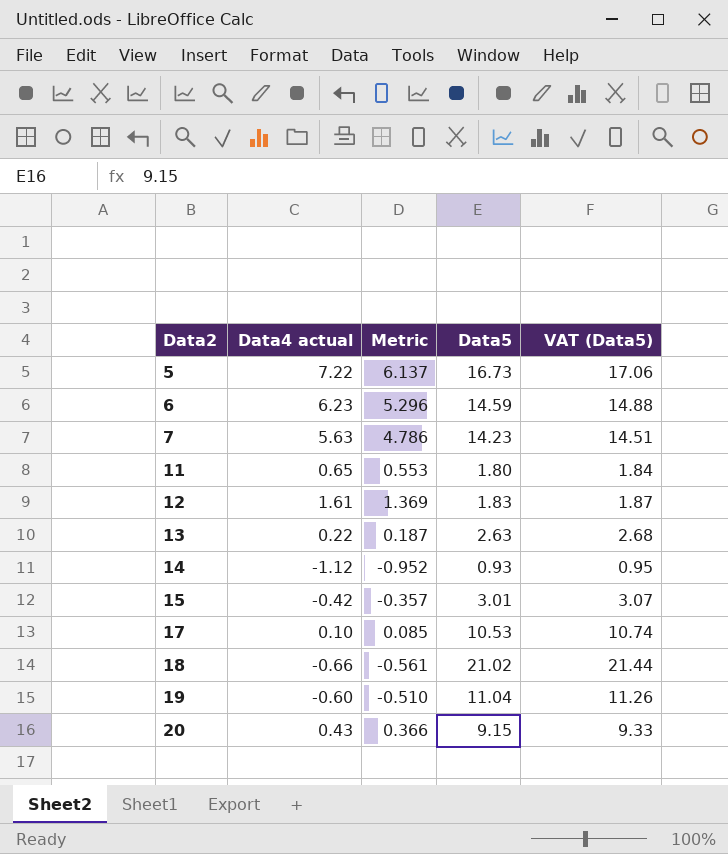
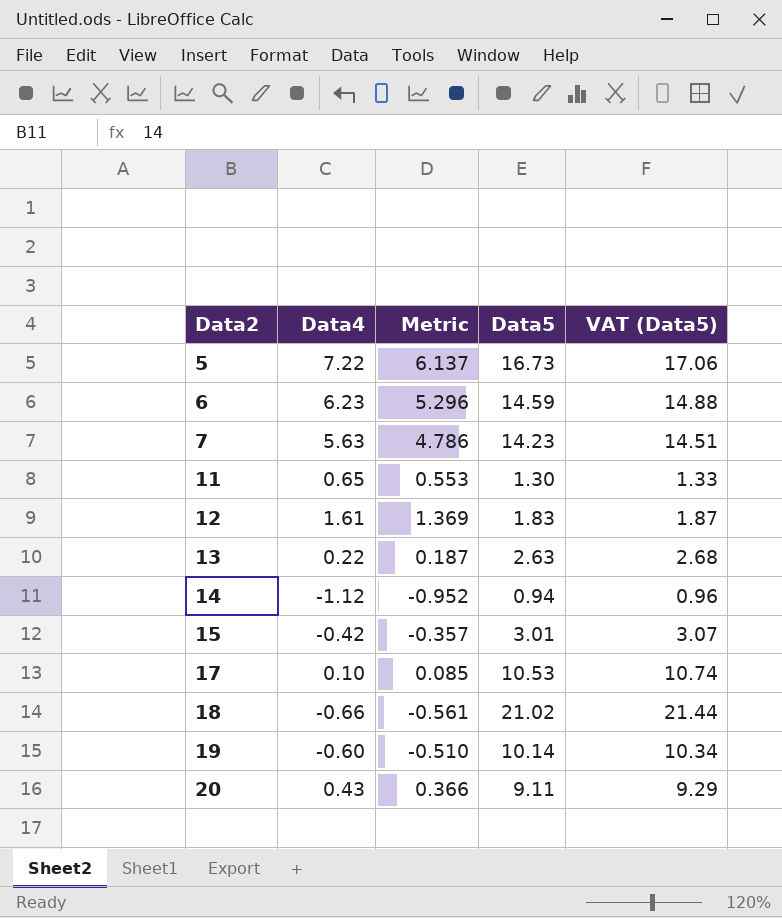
column name: Data4 actual -> Data4
11 | Data5: 1.80 -> 1.30
11 | VAT (Data5): 1.84 -> 1.33
14 | Data5: 0.93 -> 0.94
14 | VAT (Data5): 0.95 -> 0.96
19 | Data5: 11.04 -> 10.14
19 | VAT (Data5): 11.26 -> 10.34
20 | Data5: 9.15 -> 9.11
20 | VAT (Data5): 9.33 -> 9.29

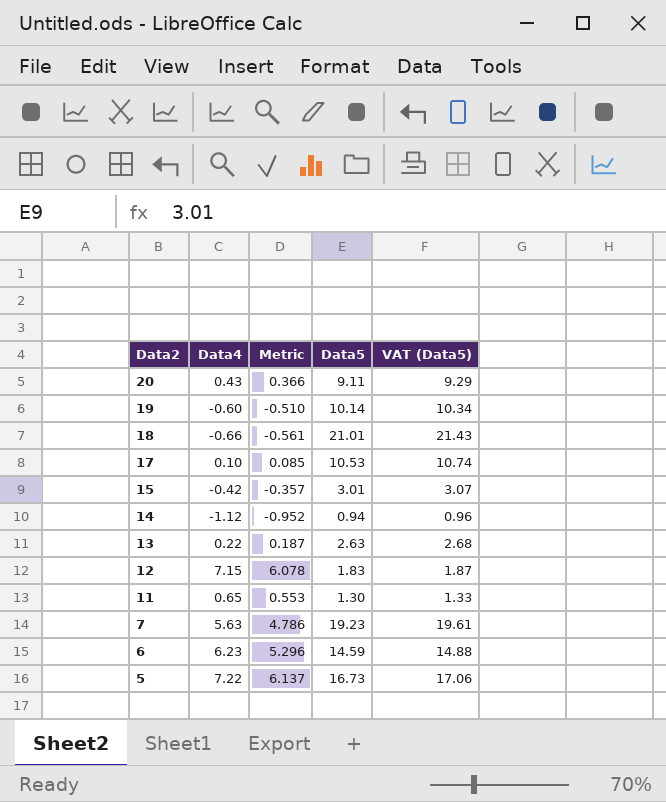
row order: Data2 ascending -> Data2 descending
18 | Data5: 21.02 -> 21.01
18 | VAT (Data5): 21.44 -> 21.43
12 | Data4: 1.61 -> 7.15
12 | Metric: 1.369 -> 6.078
7 | Data5: 14.23 -> 19.23
7 | VAT (Data5): 14.51 -> 19.61

